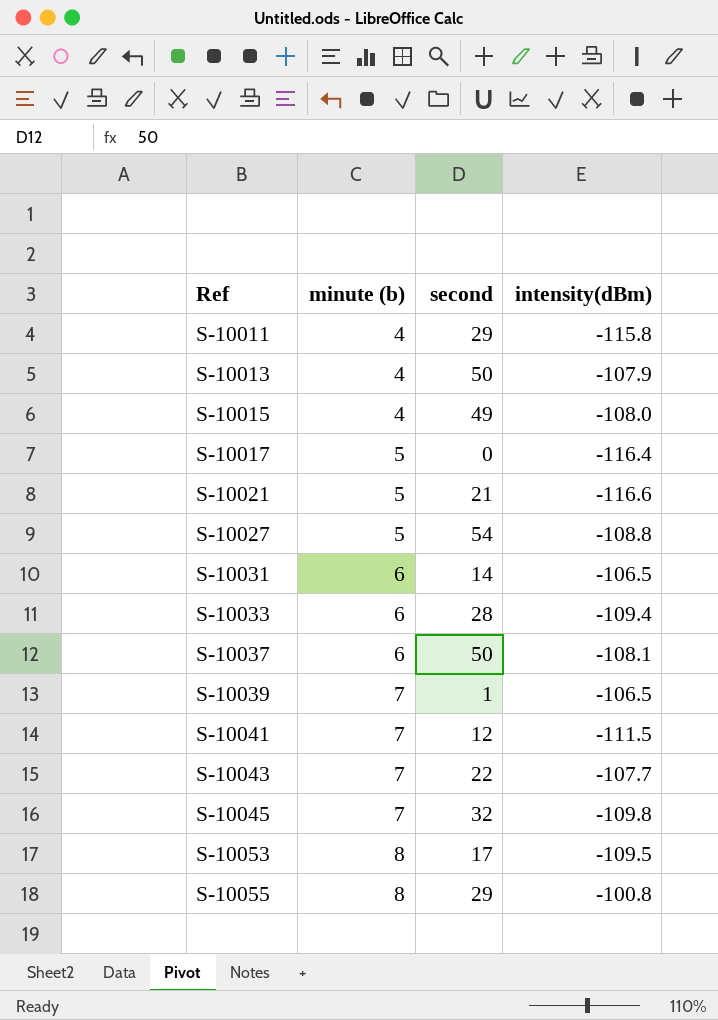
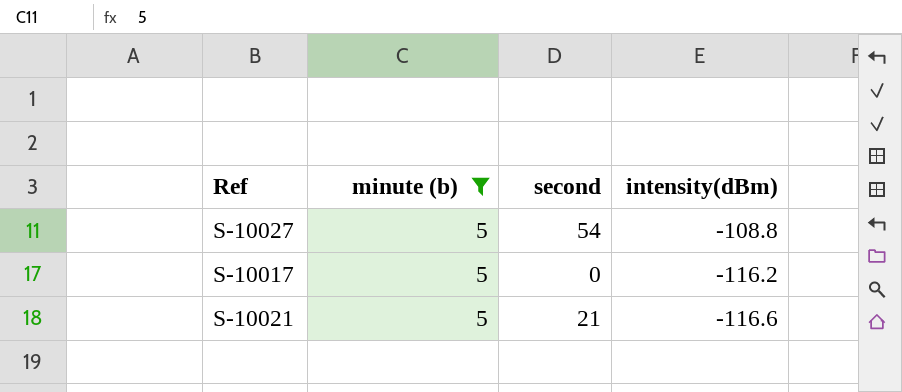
filter: none -> minute (b) = 5
row order: Ref ascending -> intensity(dBm) descending
S-10017 | intensity(dBm): -116.4 -> -116.2

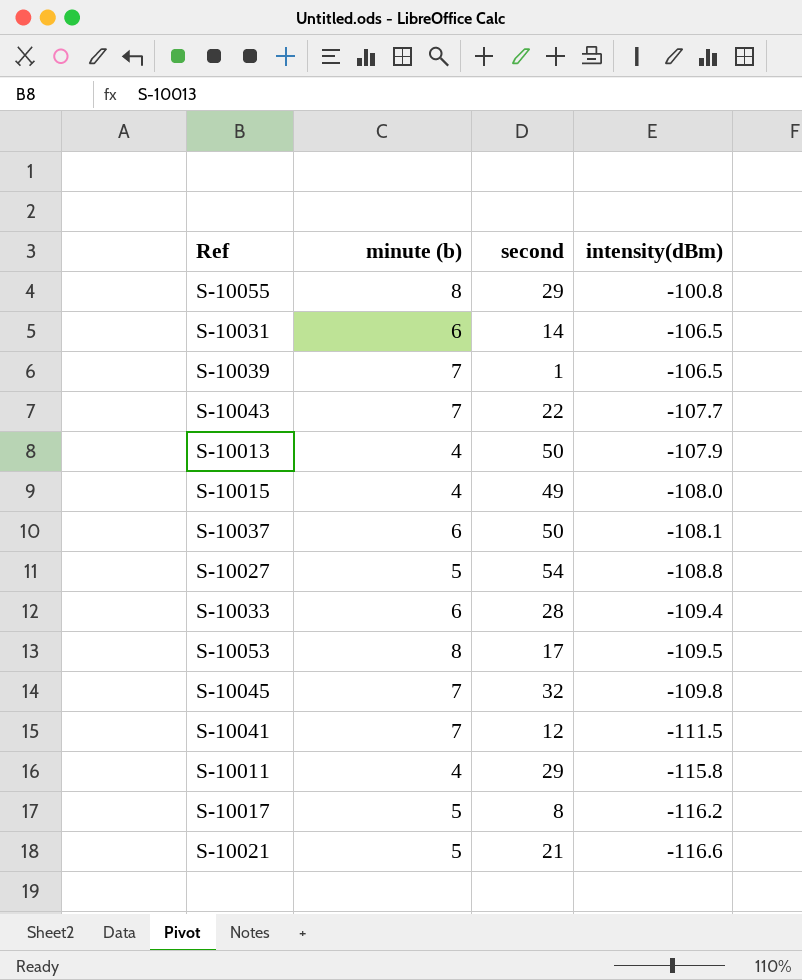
filter: minute (b) = 5 -> none
S-10017 | second: 0 -> 8

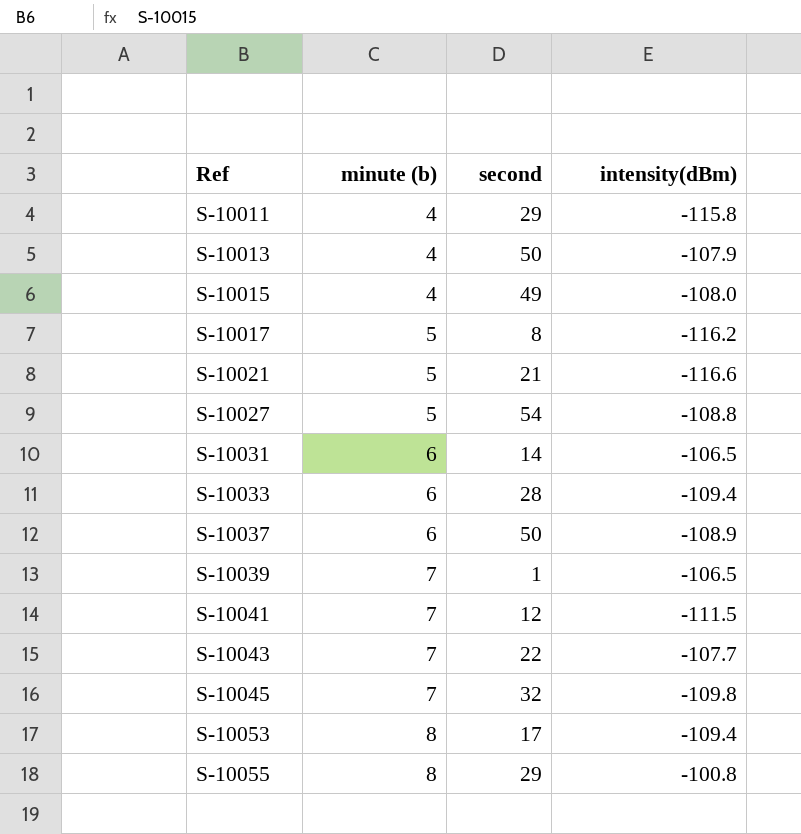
row order: intensity(dBm) descending -> Ref ascending
S-10037 | intensity(dBm): -108.1 -> -108.9
S-10053 | intensity(dBm): -109.5 -> -109.4

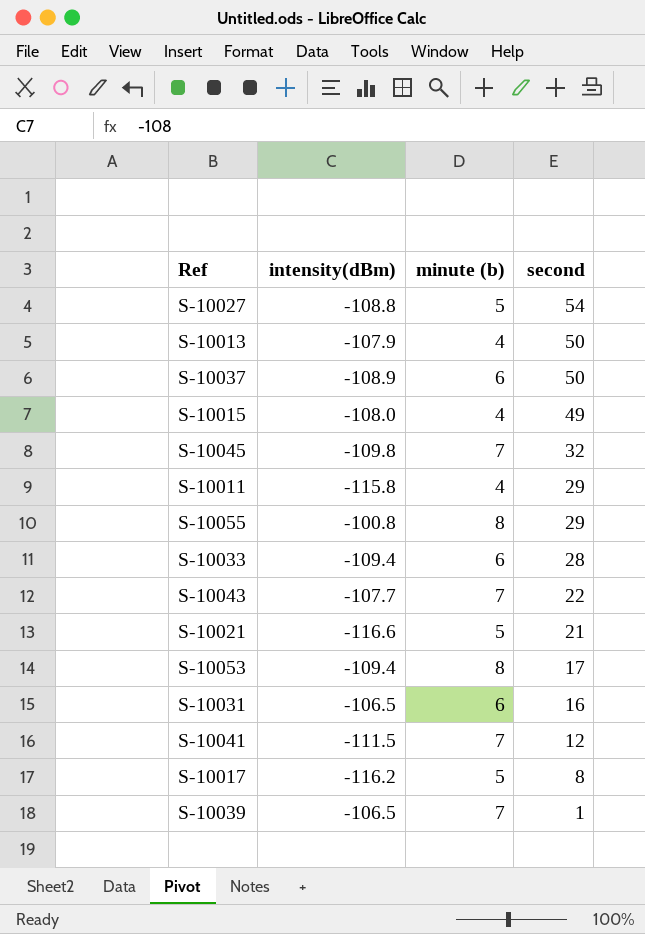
row order: Ref ascending -> second descending
column intensity(dBm) | position: 4 -> 2
S-10031 | second: 14 -> 16

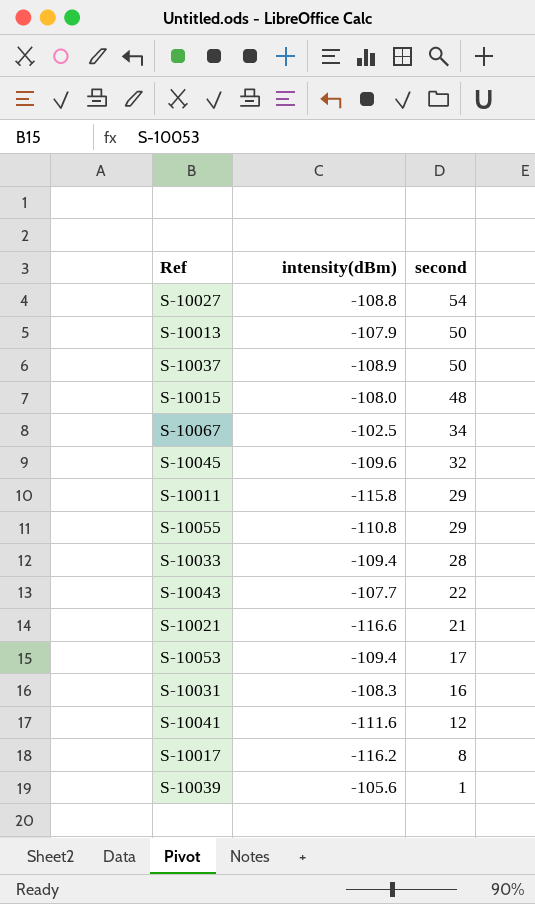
column minute (b) | position: 3 -> none
S-10015 | second: 49 -> 48
row S-10067: none -> -102.5 | 34
S-10045 | intensity(dBm): -109.8 -> -109.6
S-10055 | intensity(dBm): -100.8 -> -110.8
S-10031 | intensity(dBm): -106.5 -> -108.3
S-10041 | intensity(dBm): -111.5 -> -111.6
S-10039 | intensity(dBm): -106.5 -> -105.6

